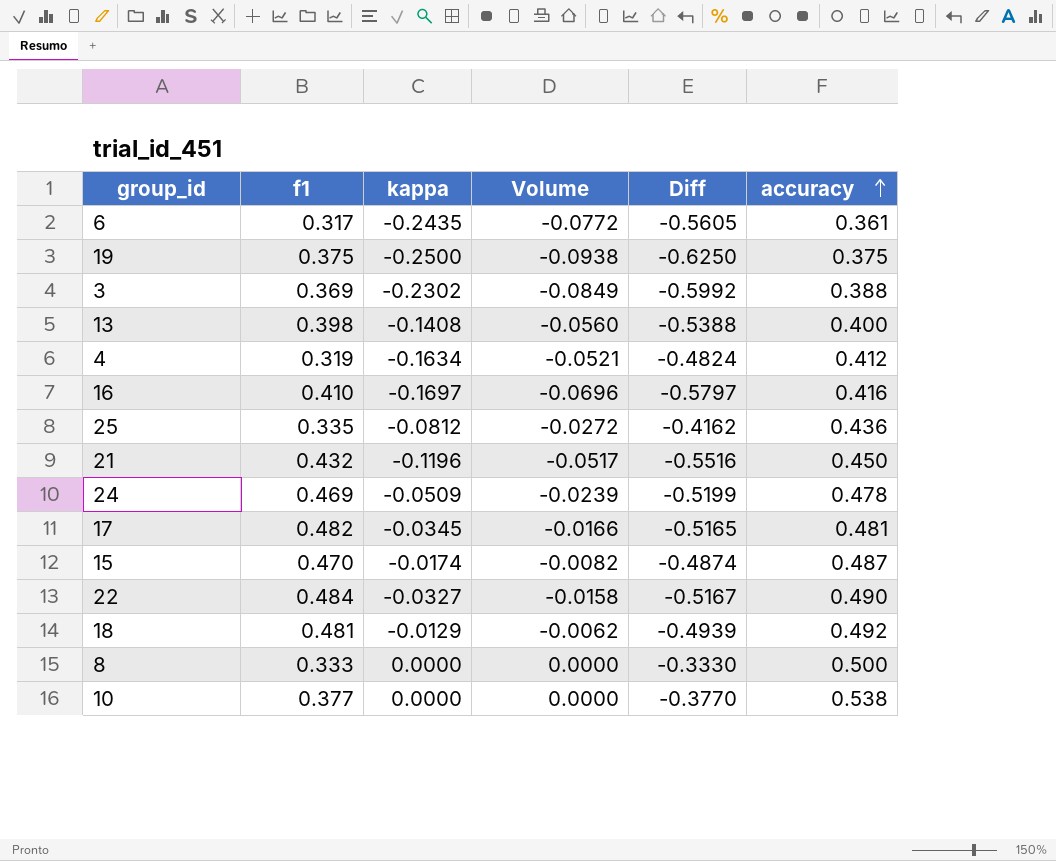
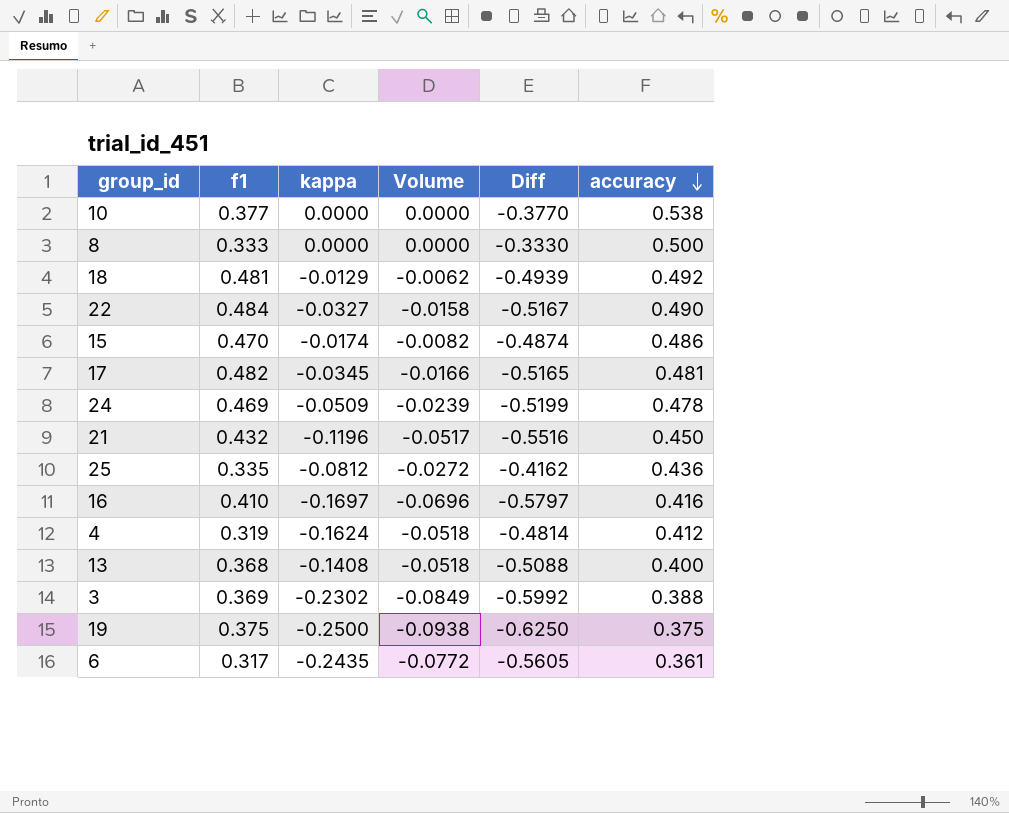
row order: accuracy ascending -> accuracy descending
15 | accuracy: 0.487 -> 0.486
4 | kappa: -0.1634 -> -0.1624
4 | Volume: -0.0521 -> -0.0518
4 | Diff: -0.4824 -> -0.4814
13 | f1: 0.398 -> 0.368
13 | Volume: -0.0560 -> -0.0518
13 | Diff: -0.5388 -> -0.5088

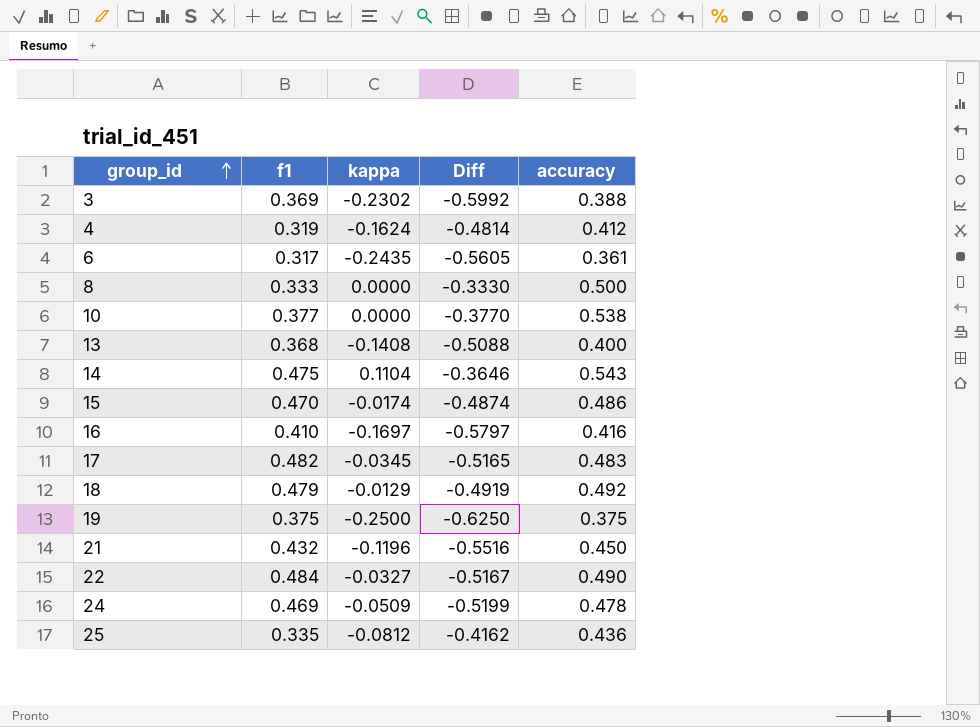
row order: accuracy descending -> group_id ascending
column Volume | formula: [f1] * [kappa] -> none
row 14: none -> 0.475 | 0.1104 | -0.3646 | 0.543
17 | accuracy: 0.481 -> 0.483
18 | f1: 0.481 -> 0.479
18 | Diff: -0.4939 -> -0.4919

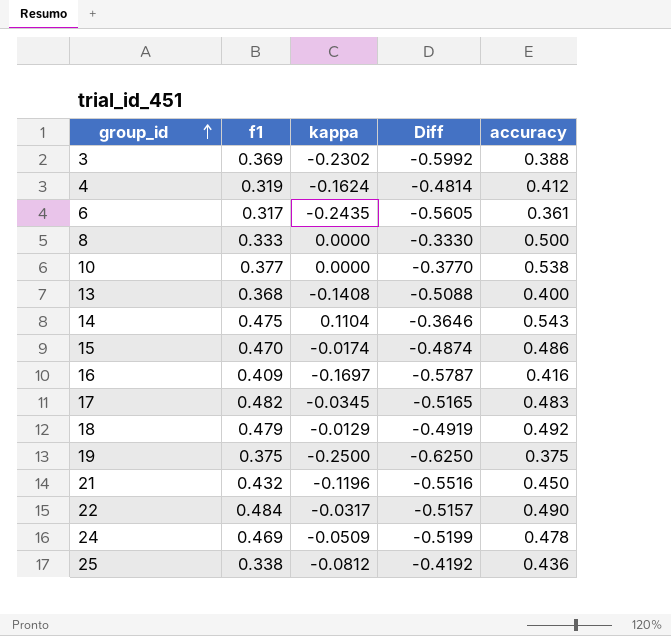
16 | f1: 0.410 -> 0.409
16 | Diff: -0.5797 -> -0.5787
22 | kappa: -0.0327 -> -0.0317
22 | Diff: -0.5167 -> -0.5157
25 | f1: 0.335 -> 0.338
25 | Diff: -0.4162 -> -0.4192

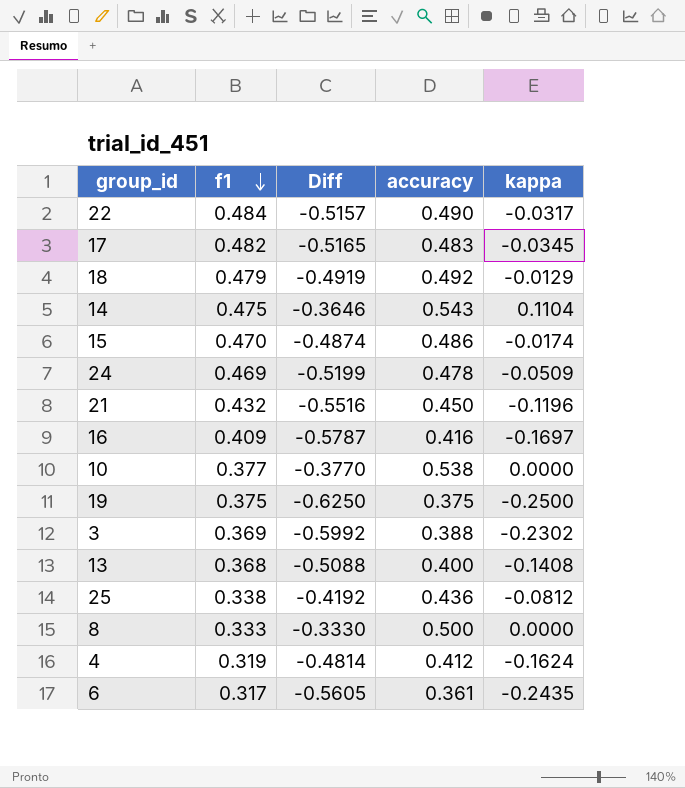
row order: group_id ascending -> f1 descending
column kappa | position: 3 -> 5

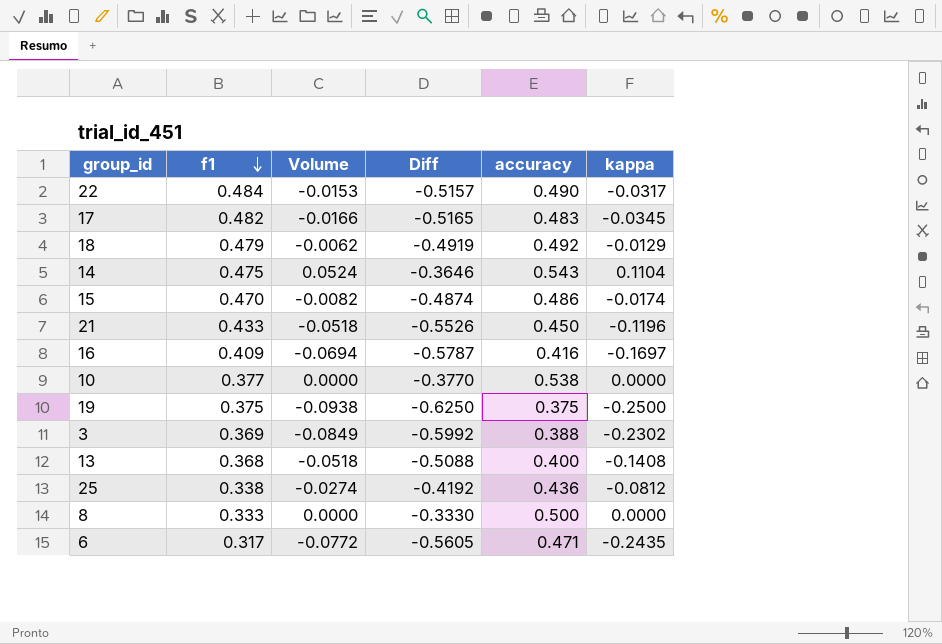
column Volume | formula: none -> [f1] * [kappa]
row 24: 0.469 | -0.5199 | 0.478 | -0.0509 -> none
row 4: 0.319 | -0.4814 | 0.412 | -0.1624 -> none
21 | f1: 0.432 -> 0.433
21 | Diff: -0.5516 -> -0.5526
6 | accuracy: 0.361 -> 0.471

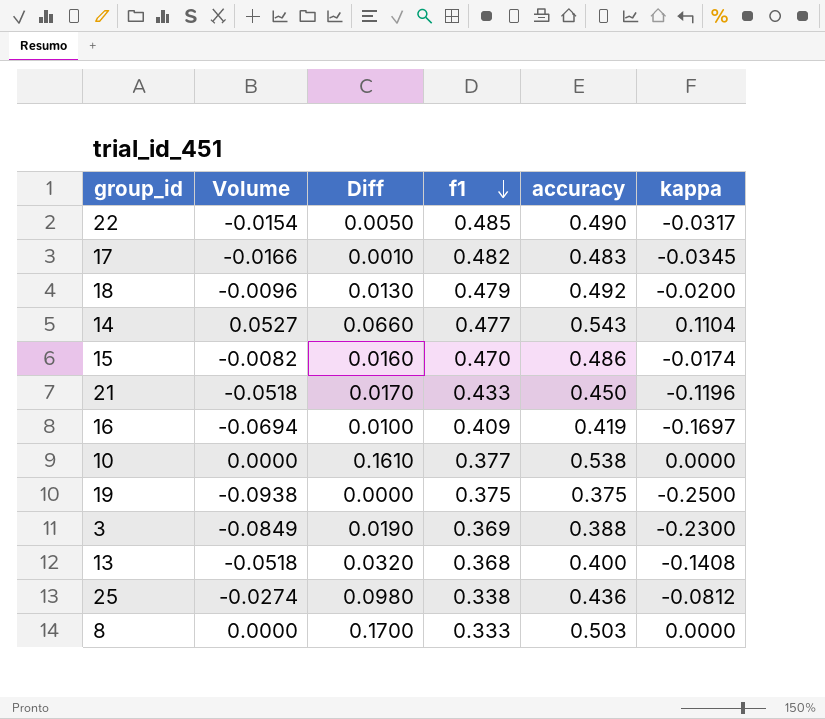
column Diff | formula: [kappa] - [f1] -> [accuracy] - [f1]
column f1 | position: 2 -> 4
row 6: 0.317 | -0.0772 | -0.5605 | 0.471 | -0.2435 -> none
22 | Volume: -0.0153 -> -0.0154
22 | f1: 0.484 -> 0.485
18 | Volume: -0.0062 -> -0.0096
18 | kappa: -0.0129 -> -0.0200
14 | Volume: 0.0524 -> 0.0527
14 | f1: 0.475 -> 0.477
16 | accuracy: 0.416 -> 0.419
3 | kappa: -0.2302 -> -0.2300
8 | accuracy: 0.500 -> 0.503

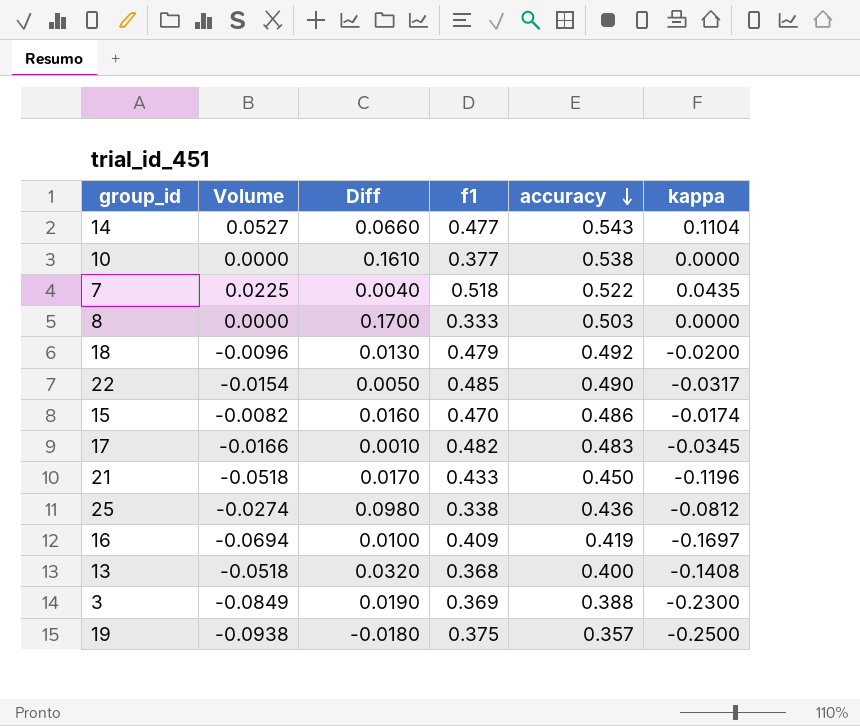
row order: f1 descending -> accuracy descending
row 7: none -> 0.0225 | 0.0040 | 0.518 | 0.522 | 0.0435
19 | Diff: 0.0000 -> -0.0180
19 | accuracy: 0.375 -> 0.357

